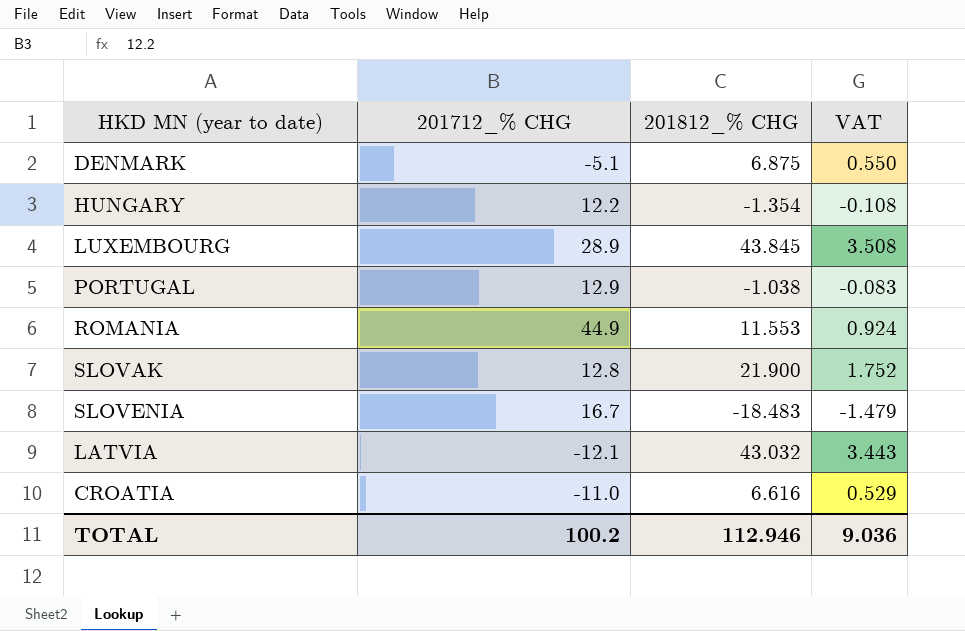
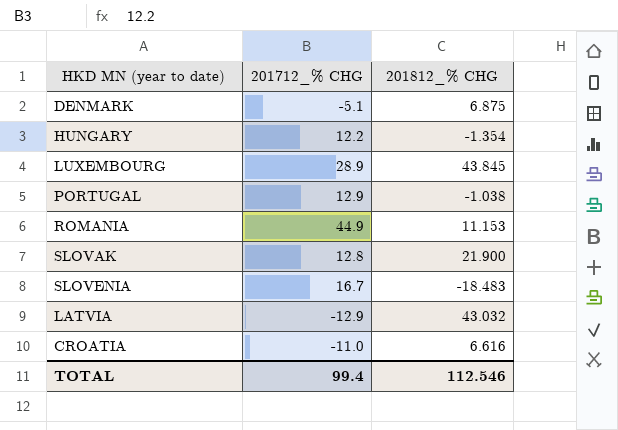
column VAT | formula: [201812_% CHG] * 0.08 -> none
ROMANIA | 201812_% CHG: 11.553 -> 11.153
LATVIA | 201712_% CHG: -12.1 -> -12.9
TOTAL | 201712_% CHG: 100.2 -> 99.4
TOTAL | 201812_% CHG: 112.946 -> 112.546

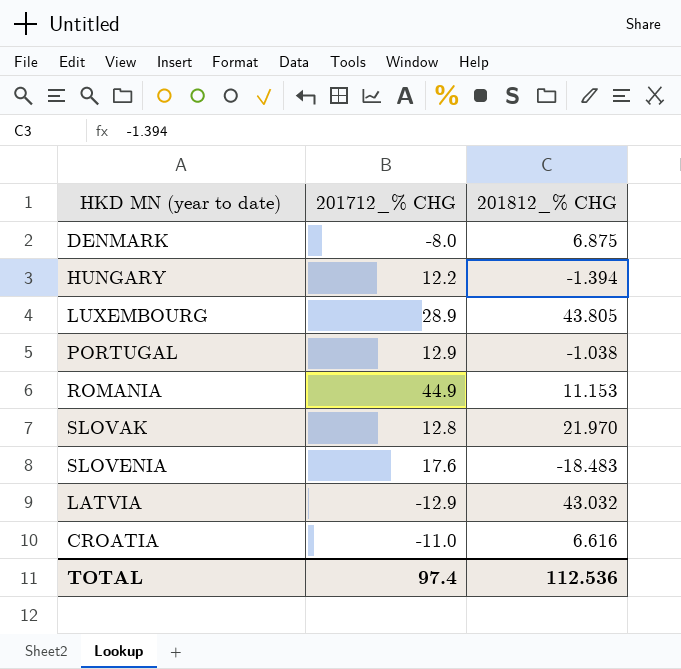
DENMARK | 201712_% CHG: -5.1 -> -8.0
HUNGARY | 201812_% CHG: -1.354 -> -1.394
LUXEMBOURG | 201812_% CHG: 43.845 -> 43.805
SLOVAK | 201812_% CHG: 21.900 -> 21.970
SLOVENIA | 201712_% CHG: 16.7 -> 17.6
TOTAL | 201712_% CHG: 99.4 -> 97.4
TOTAL | 201812_% CHG: 112.546 -> 112.536

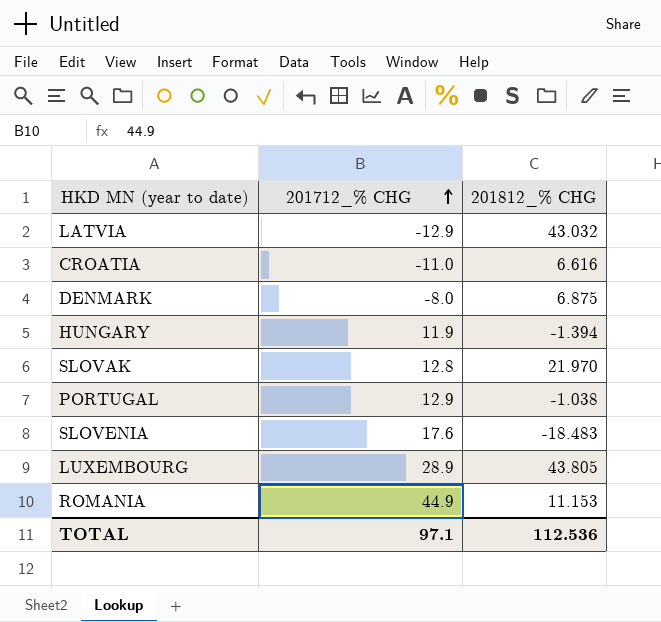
row order: none -> 201712_% CHG ascending
HUNGARY | 201712_% CHG: 12.2 -> 11.9
TOTAL | 201712_% CHG: 97.4 -> 97.1

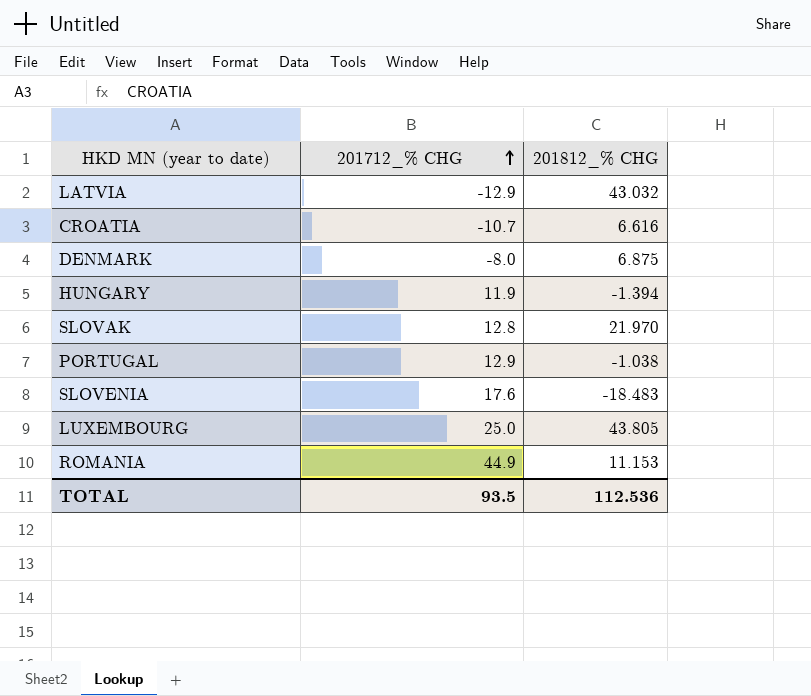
CROATIA | 201712_% CHG: -11.0 -> -10.7
LUXEMBOURG | 201712_% CHG: 28.9 -> 25.0
TOTAL | 201712_% CHG: 97.1 -> 93.5

